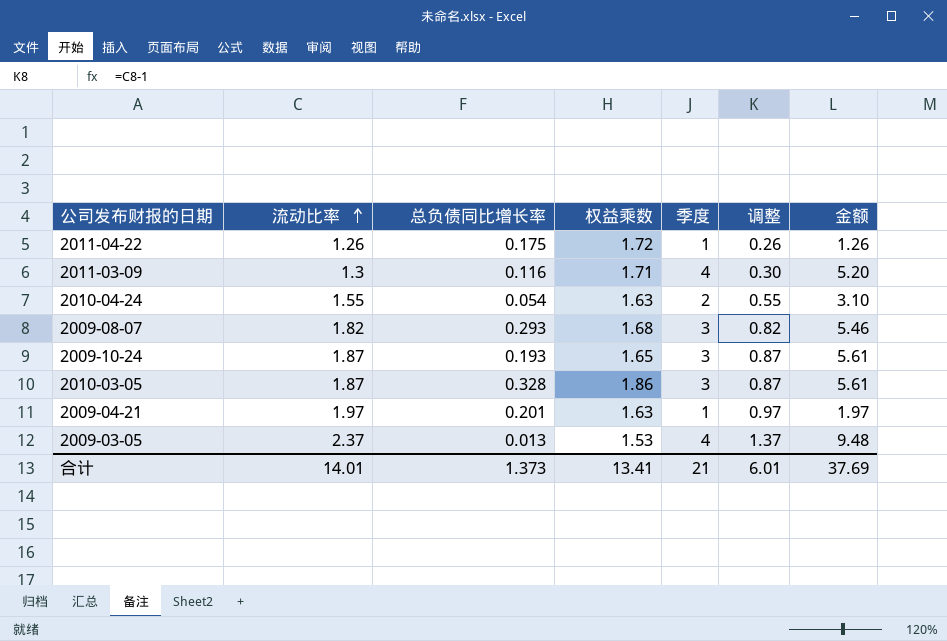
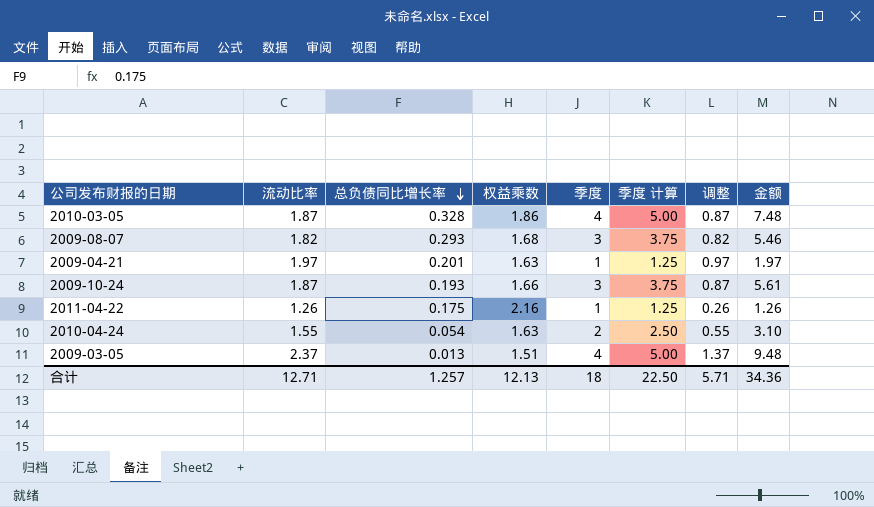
row order: 流动比率 ascending -> 总负债同比增长率 descending
column 季度 计算 | formula: none -> [季度] * 1.25
row 2011-03-09: 1.3 | 0.116 | 1.71 | 4 | 0.30 | 5.20 -> none
2010-03-05 | 季度: 3 -> 4
2010-03-05 | 金额: 5.61 -> 7.48
2009-10-24 | 权益乘数: 1.65 -> 1.66
2011-04-22 | 权益乘数: 1.72 -> 2.16
2009-03-05 | 权益乘数: 1.53 -> 1.51
合计 | 流动比率: 14.01 -> 12.71
合计 | 总负债同比增长率: 1.373 -> 1.257
合计 | 权益乘数: 13.41 -> 12.13
合计 | 季度: 21 -> 18
合计 | 调整: 6.01 -> 5.71
合计 | 金额: 37.69 -> 34.36

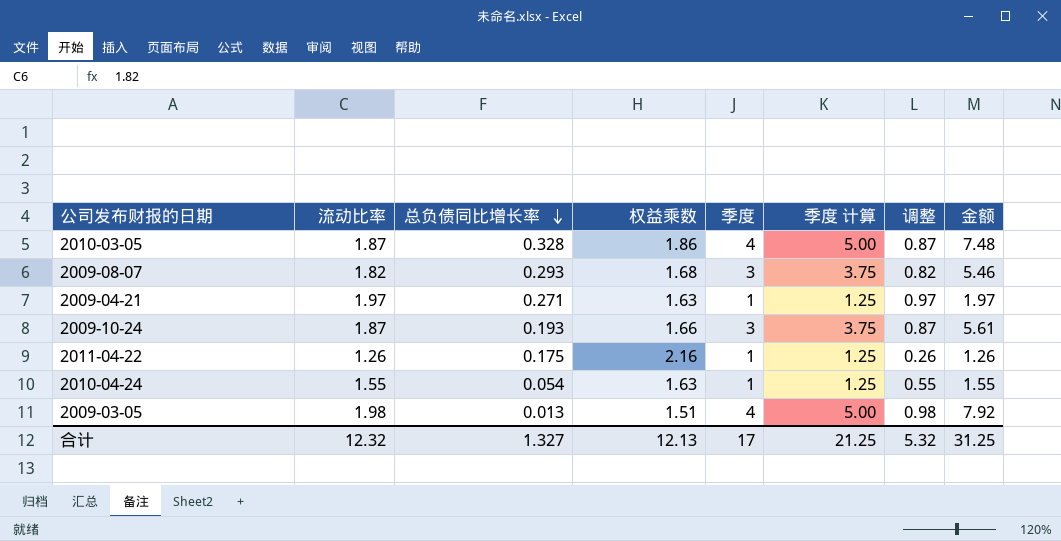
2009-04-21 | 总负债同比增长率: 0.201 -> 0.271
2010-04-24 | 季度: 2 -> 1
2010-04-24 | 季度 计算: 2.50 -> 1.25
2010-04-24 | 金额: 3.10 -> 1.55
2009-03-05 | 流动比率: 2.37 -> 1.98
2009-03-05 | 调整: 1.37 -> 0.98
2009-03-05 | 金额: 9.48 -> 7.92
合计 | 流动比率: 12.71 -> 12.32
合计 | 总负债同比增长率: 1.257 -> 1.327
合计 | 季度: 18 -> 17
合计 | 季度 计算: 22.50 -> 21.25
合计 | 调整: 5.71 -> 5.32
合计 | 金额: 34.36 -> 31.25

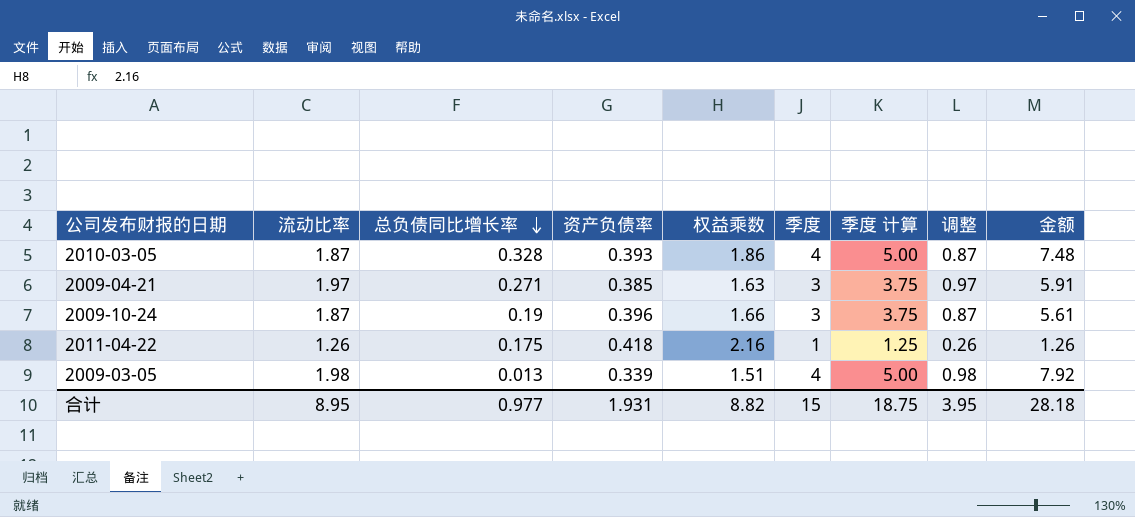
column 资产负债率 | position: none -> 4
row 2009-08-07: 1.82 | 0.293 | 1.68 | 3 | 3.75 | 0.82 | 5.46 -> none
row 2010-04-24: 1.55 | 0.054 | 1.63 | 1 | 1.25 | 0.55 | 1.55 -> none
2009-04-21 | 季度: 1 -> 3
2009-04-21 | 季度 计算: 1.25 -> 3.75
2009-04-21 | 金额: 1.97 -> 5.91
2009-10-24 | 总负债同比增长率: 0.193 -> 0.19
合计 | 流动比率: 12.32 -> 8.95
合计 | 总负债同比增长率: 1.327 -> 0.977
合计 | 权益乘数: 12.13 -> 8.82
合计 | 季度: 17 -> 15
合计 | 季度 计算: 21.25 -> 18.75
合计 | 调整: 5.32 -> 3.95
合计 | 金额: 31.25 -> 28.18

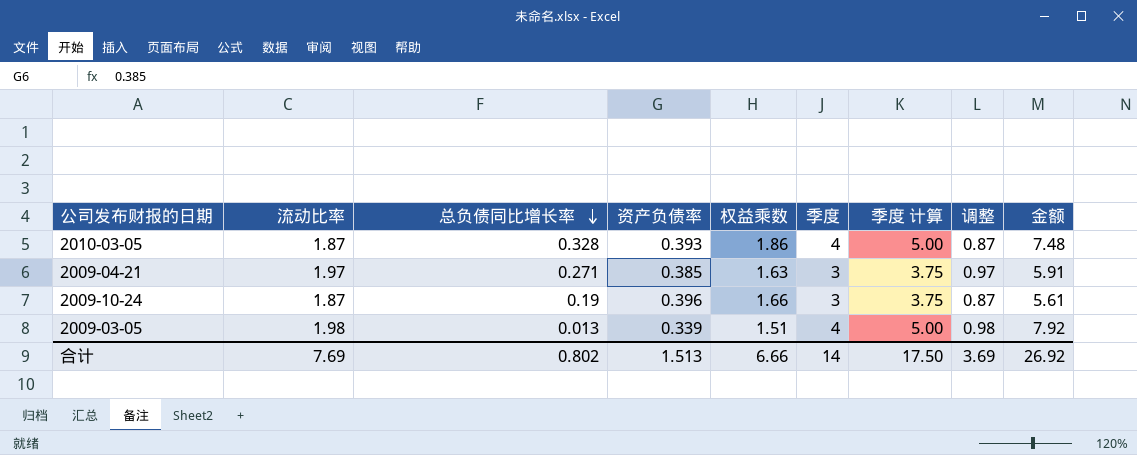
row 2011-04-22: 1.26 | 0.175 | 0.418 | 2.16 | 1 | 1.25 | 0.26 | 1.26 -> none
合计 | 流动比率: 8.95 -> 7.69
合计 | 总负债同比增长率: 0.977 -> 0.802
合计 | 资产负债率: 1.931 -> 1.513
合计 | 权益乘数: 8.82 -> 6.66
合计 | 季度: 15 -> 14
合计 | 季度 计算: 18.75 -> 17.50
合计 | 调整: 3.95 -> 3.69
合计 | 金额: 28.18 -> 26.92

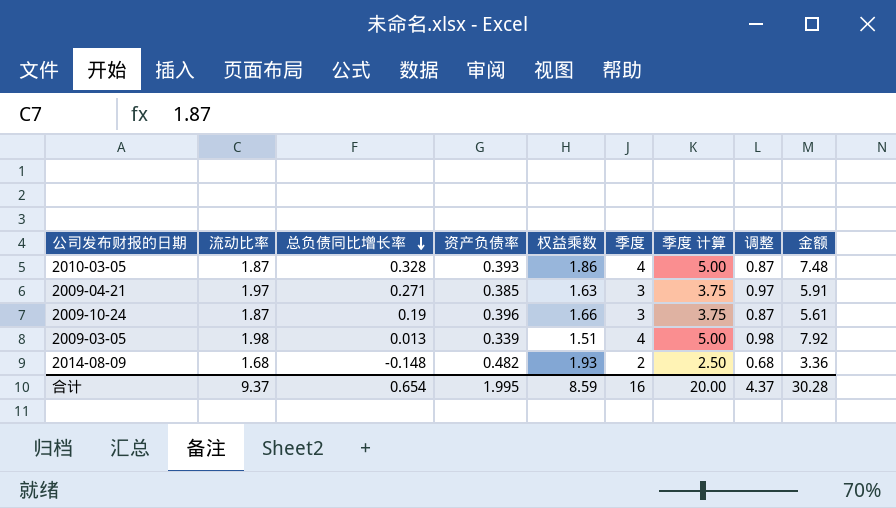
row 2014-08-09: none -> 1.68 | -0.148 | 0.482 | 1.93 | 2 | 2.50 | 0.68 | 3.36
合计 | 流动比率: 7.69 -> 9.37
合计 | 总负债同比增长率: 0.802 -> 0.654
合计 | 资产负债率: 1.513 -> 1.995
合计 | 权益乘数: 6.66 -> 8.59
合计 | 季度: 14 -> 16
合计 | 季度 计算: 17.50 -> 20.00
合计 | 调整: 3.69 -> 4.37
合计 | 金额: 26.92 -> 30.28

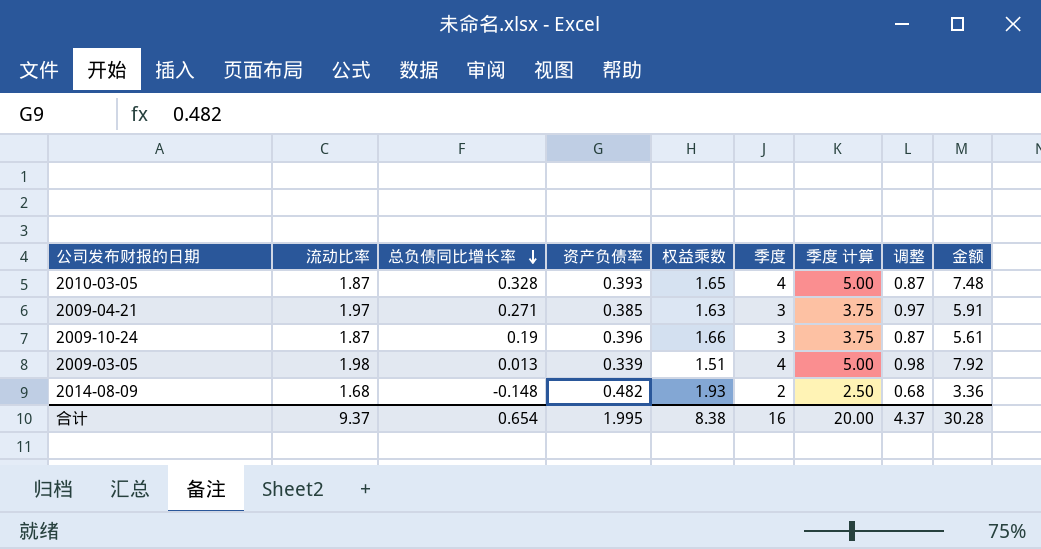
2010-03-05 | 权益乘数: 1.86 -> 1.65
合计 | 权益乘数: 8.59 -> 8.38

